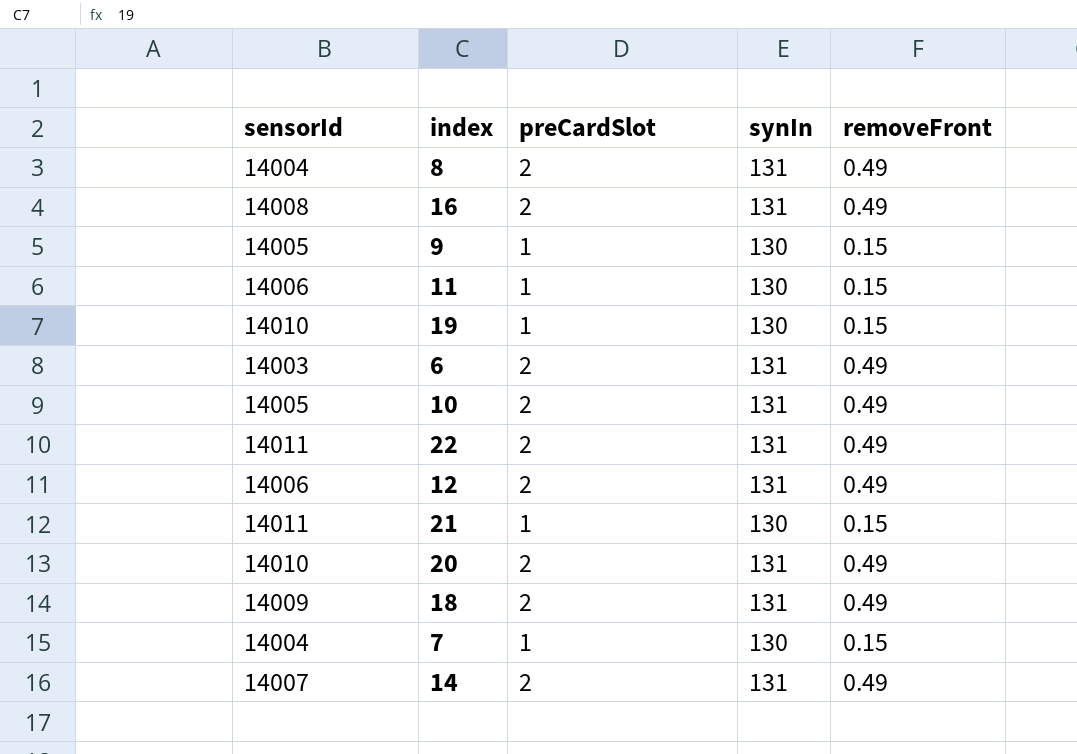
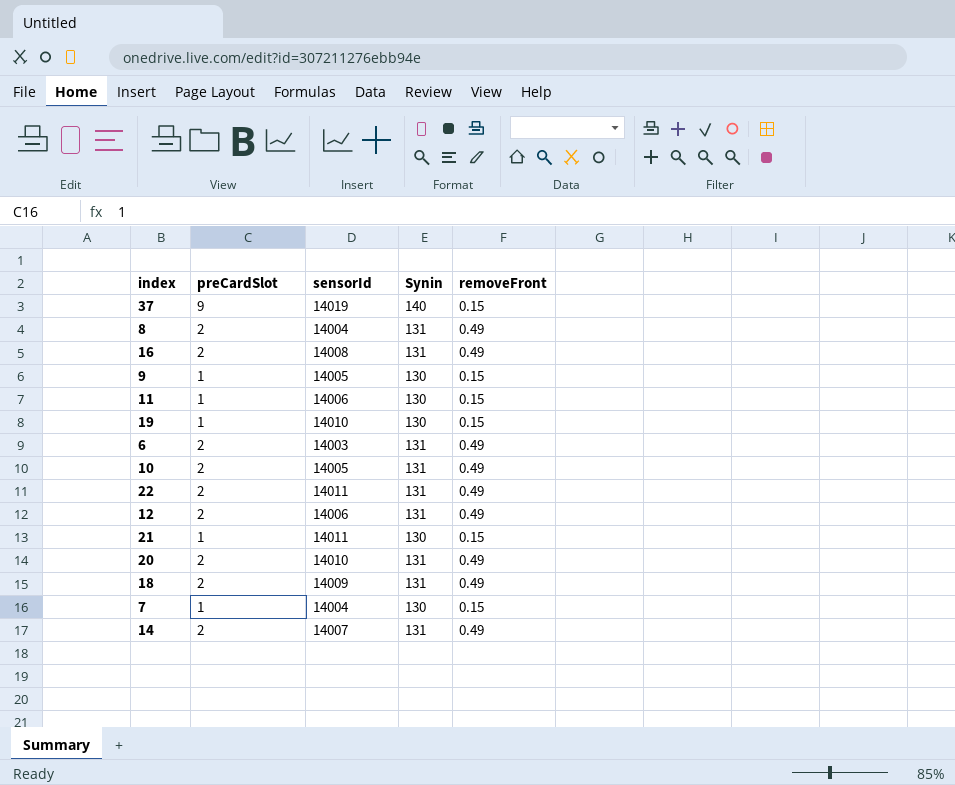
column sensorId | position: 1 -> 3
column name: synIn -> Synin
row 37: none -> 9 | 14019 | 140 | 0.15

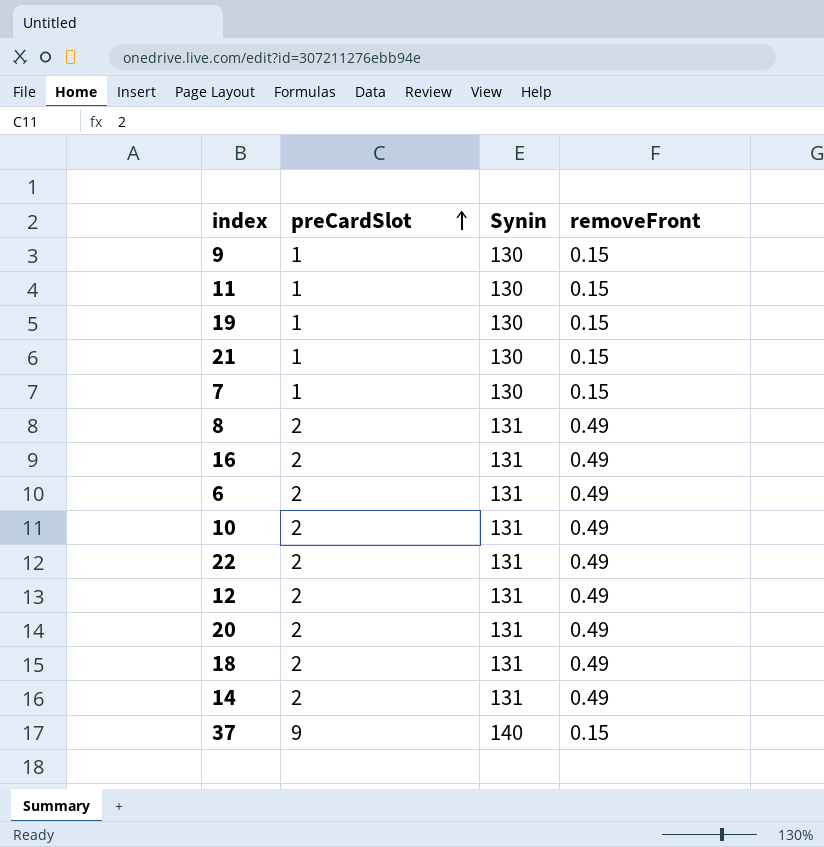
row order: none -> preCardSlot ascending
column sensorId | position: 3 -> none

